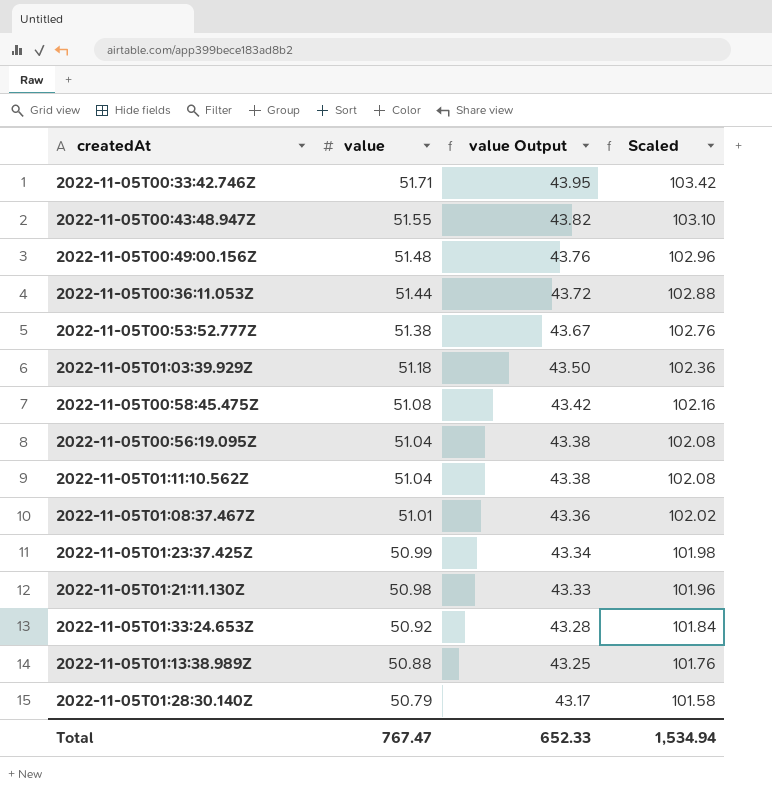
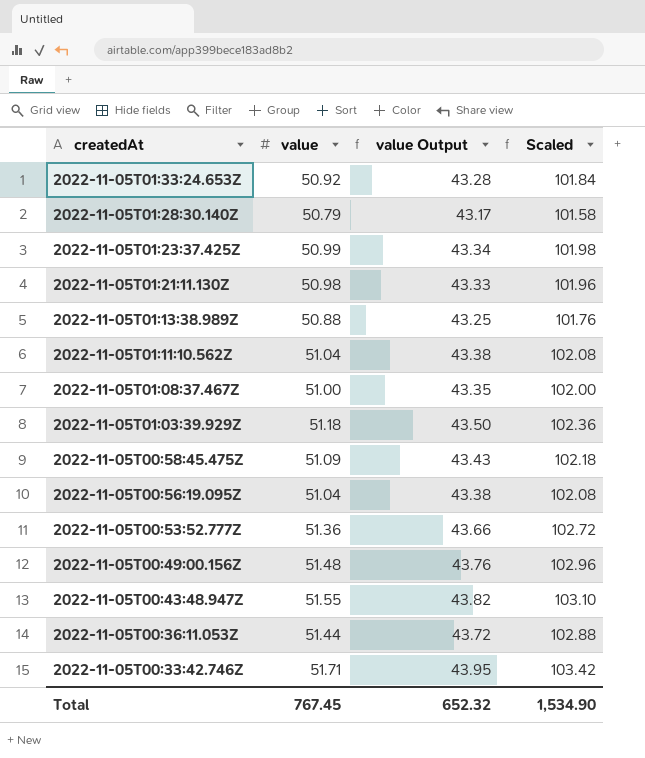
row order: value descending -> createdAt descending
2022-11-05T01:08:37.467Z | value: 51.01 -> 51.00
2022-11-05T01:08:37.467Z | value Output: 43.36 -> 43.35
2022-11-05T01:08:37.467Z | Scaled: 102.02 -> 102.00
2022-11-05T00:58:45.475Z | value: 51.08 -> 51.09
2022-11-05T00:58:45.475Z | value Output: 43.42 -> 43.43
2022-11-05T00:58:45.475Z | Scaled: 102.16 -> 102.18
2022-11-05T00:53:52.777Z | value: 51.38 -> 51.36
2022-11-05T00:53:52.777Z | value Output: 43.67 -> 43.66
2022-11-05T00:53:52.777Z | Scaled: 102.76 -> 102.72
Total | value: 767.47 -> 767.45
Total | value Output: 652.33 -> 652.32
Total | Scaled: 1,534.94 -> 1,534.90

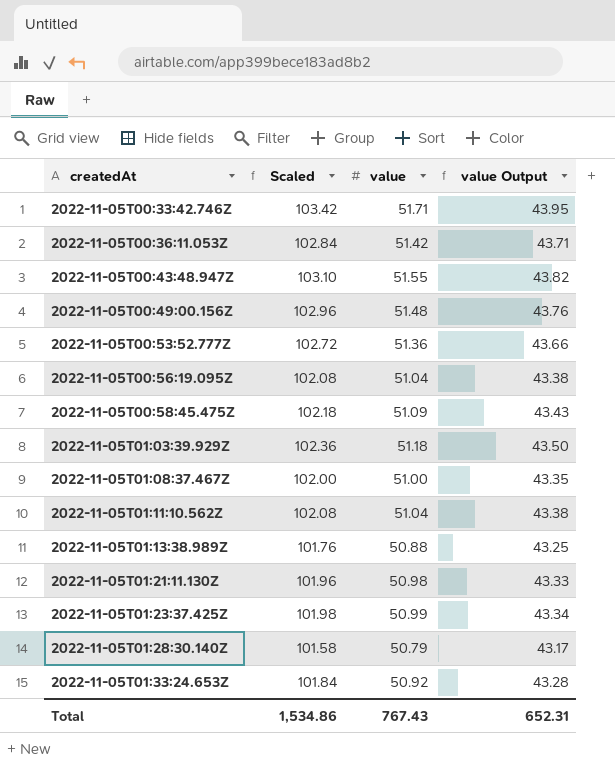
row order: createdAt descending -> createdAt ascending
column Scaled | position: 4 -> 2
2022-11-05T00:36:11.053Z | Scaled: 102.88 -> 102.84
2022-11-05T00:36:11.053Z | value: 51.44 -> 51.42
2022-11-05T00:36:11.053Z | value Output: 43.72 -> 43.71
Total | Scaled: 1,534.90 -> 1,534.86
Total | value: 767.45 -> 767.43
Total | value Output: 652.32 -> 652.31

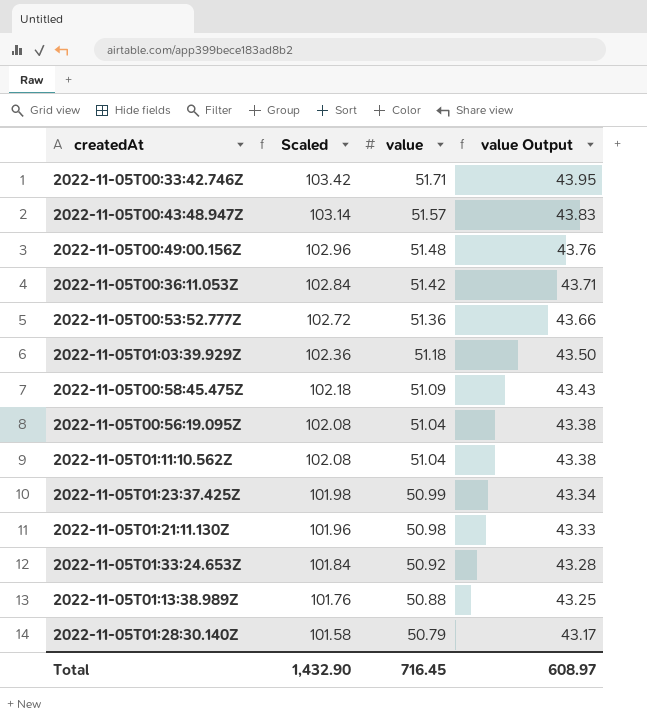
row order: createdAt ascending -> Scaled descending
row 2022-11-05T01:08:37.467Z: 102.00 | 51.00 | 43.35 -> none
2022-11-05T00:43:48.947Z | Scaled: 103.10 -> 103.14
2022-11-05T00:43:48.947Z | value: 51.55 -> 51.57
2022-11-05T00:43:48.947Z | value Output: 43.82 -> 43.83
Total | Scaled: 1,534.86 -> 1,432.90
Total | value: 767.43 -> 716.45
Total | value Output: 652.31 -> 608.97

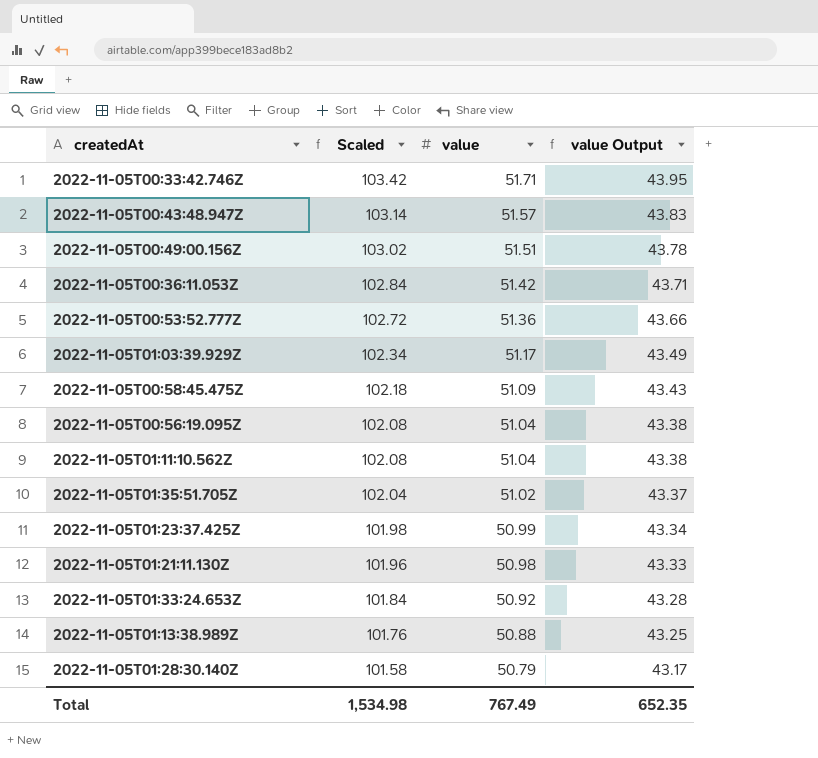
2022-11-05T00:49:00.156Z | Scaled: 102.96 -> 103.02
2022-11-05T00:49:00.156Z | value: 51.48 -> 51.51
2022-11-05T00:49:00.156Z | value Output: 43.76 -> 43.78
2022-11-05T01:03:39.929Z | Scaled: 102.36 -> 102.34
2022-11-05T01:03:39.929Z | value: 51.18 -> 51.17
2022-11-05T01:03:39.929Z | value Output: 43.50 -> 43.49
row 2022-11-05T01:35:51.705Z: none -> 102.04 | 51.02 | 43.37
Total | Scaled: 1,432.90 -> 1,534.98
Total | value: 716.45 -> 767.49
Total | value Output: 608.97 -> 652.35

